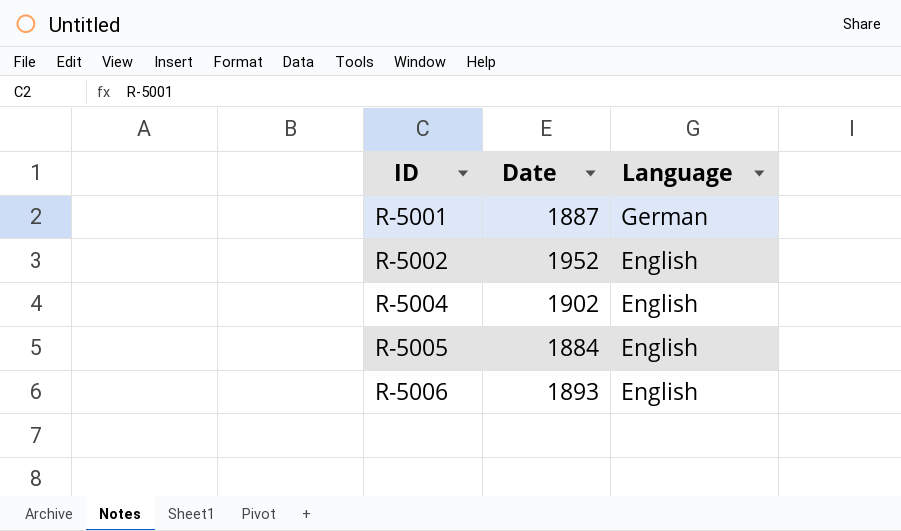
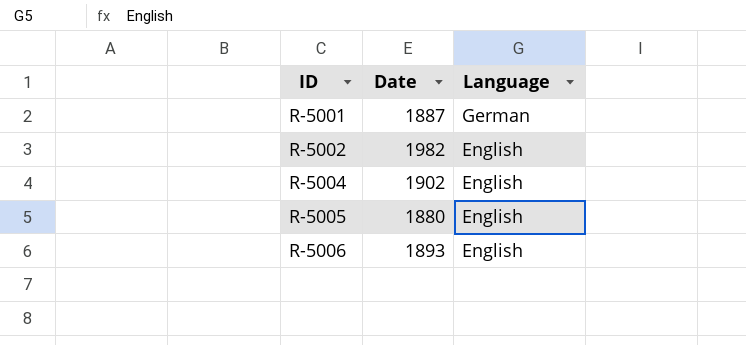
R-5002 | Date: 1952 -> 1982
R-5005 | Date: 1884 -> 1880

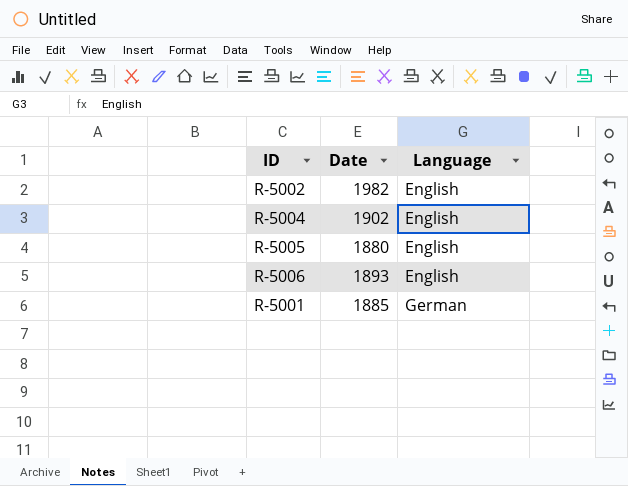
row order: ID ascending -> Language ascending
R-5001 | Date: 1887 -> 1885

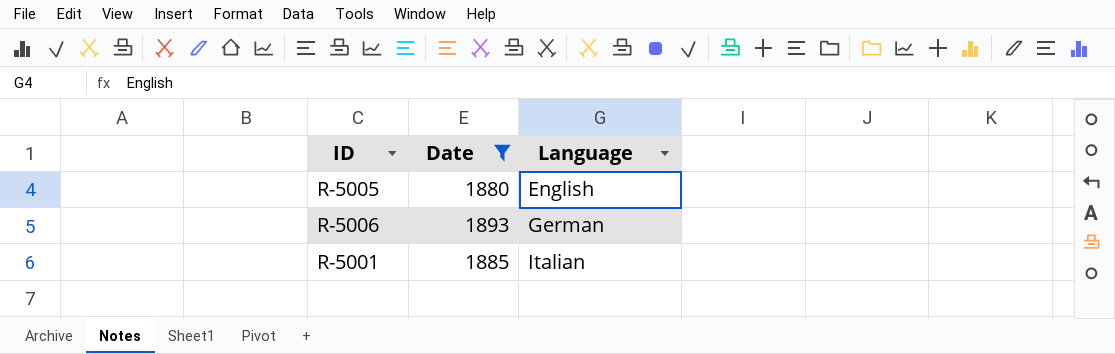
filter: none -> Date <= 1893
R-5006 | Language: English -> German
R-5001 | Language: German -> Italian

